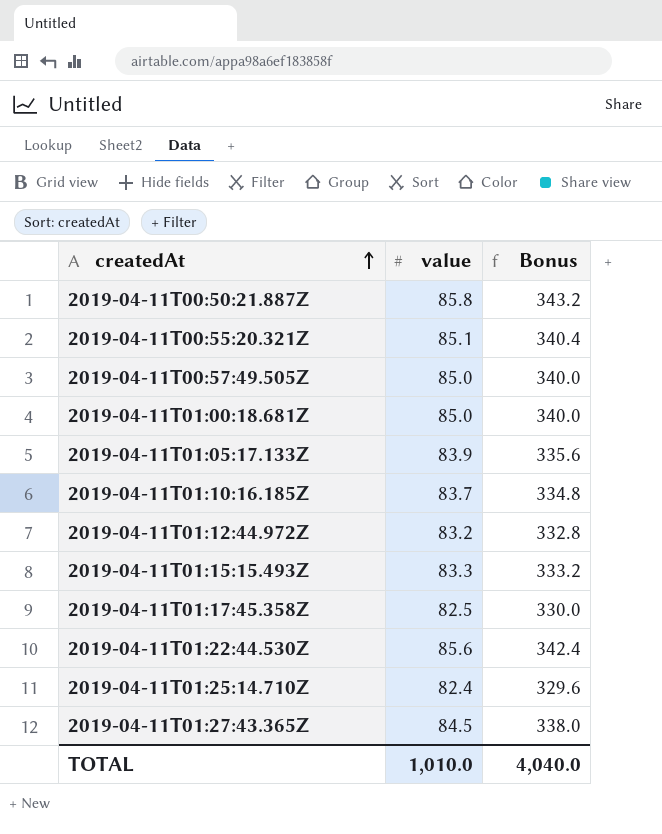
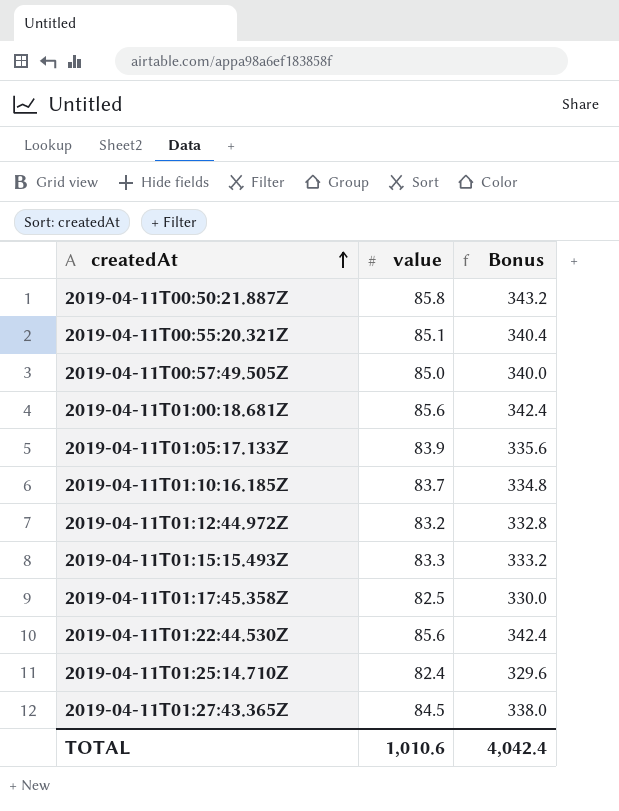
2019-04-11T01:00:18.681Z | value: 85.0 -> 85.6
2019-04-11T01:00:18.681Z | Bonus: 340.0 -> 342.4
TOTAL | value: 1,010.0 -> 1,010.6
TOTAL | Bonus: 4,040.0 -> 4,042.4

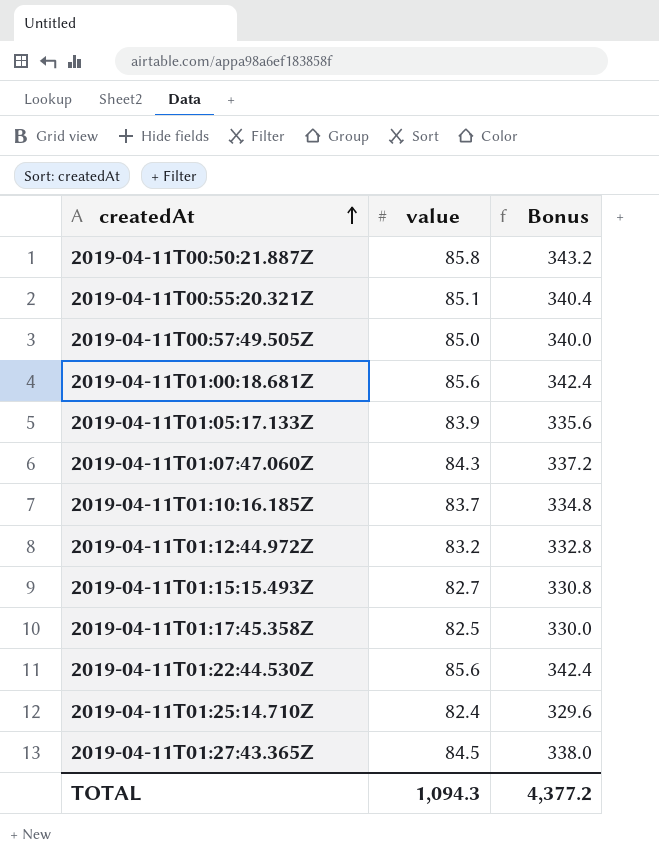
row 2019-04-11T01:07:47.060Z: none -> 84.3 | 337.2
2019-04-11T01:15:15.493Z | value: 83.3 -> 82.7
2019-04-11T01:15:15.493Z | Bonus: 333.2 -> 330.8
TOTAL | value: 1,010.6 -> 1,094.3
TOTAL | Bonus: 4,042.4 -> 4,377.2

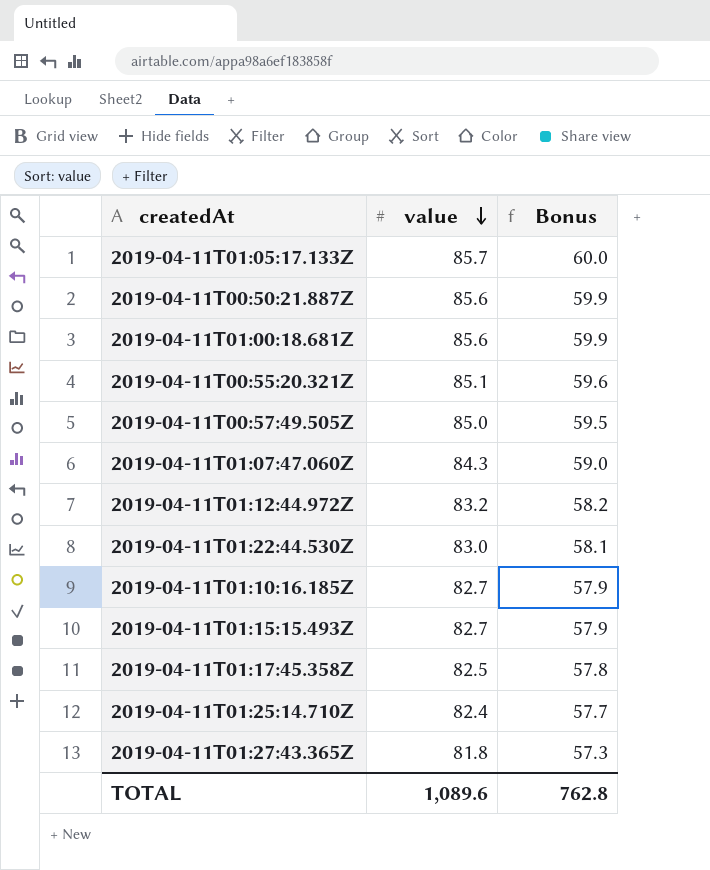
row order: createdAt ascending -> value descending
column Bonus | formula: [value] * 4 -> [value] * 0.7
2019-04-11T01:05:17.133Z | value: 83.9 -> 85.7
2019-04-11T00:50:21.887Z | value: 85.8 -> 85.6
2019-04-11T01:22:44.530Z | value: 85.6 -> 83.0
2019-04-11T01:10:16.185Z | value: 83.7 -> 82.7
2019-04-11T01:27:43.365Z | value: 84.5 -> 81.8
TOTAL | value: 1,094.3 -> 1,089.6
TOTAL | Bonus: 4,377.2 -> 762.8

